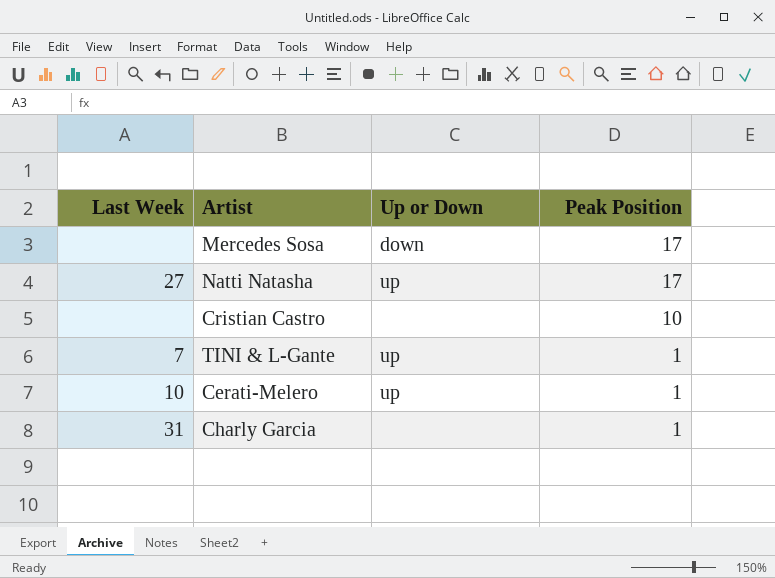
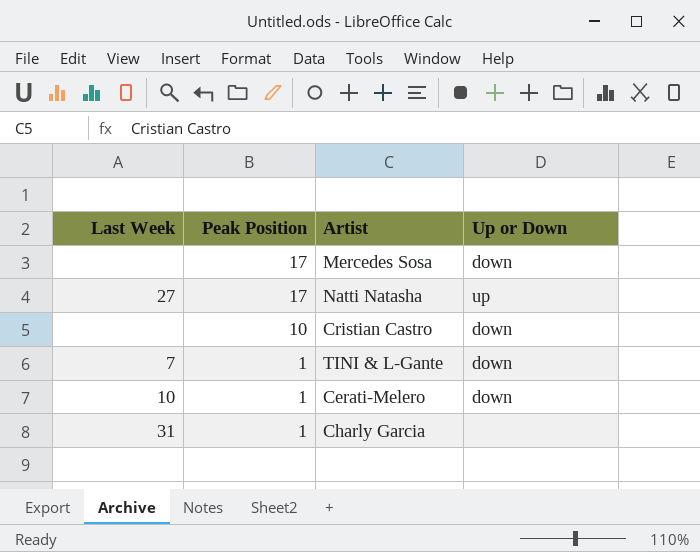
column Peak Position | position: 4 -> 2
Cristian Castro | Up or Down: none -> down
TINI & L-Gante | Up or Down: up -> down
Cerati-Melero | Up or Down: up -> down

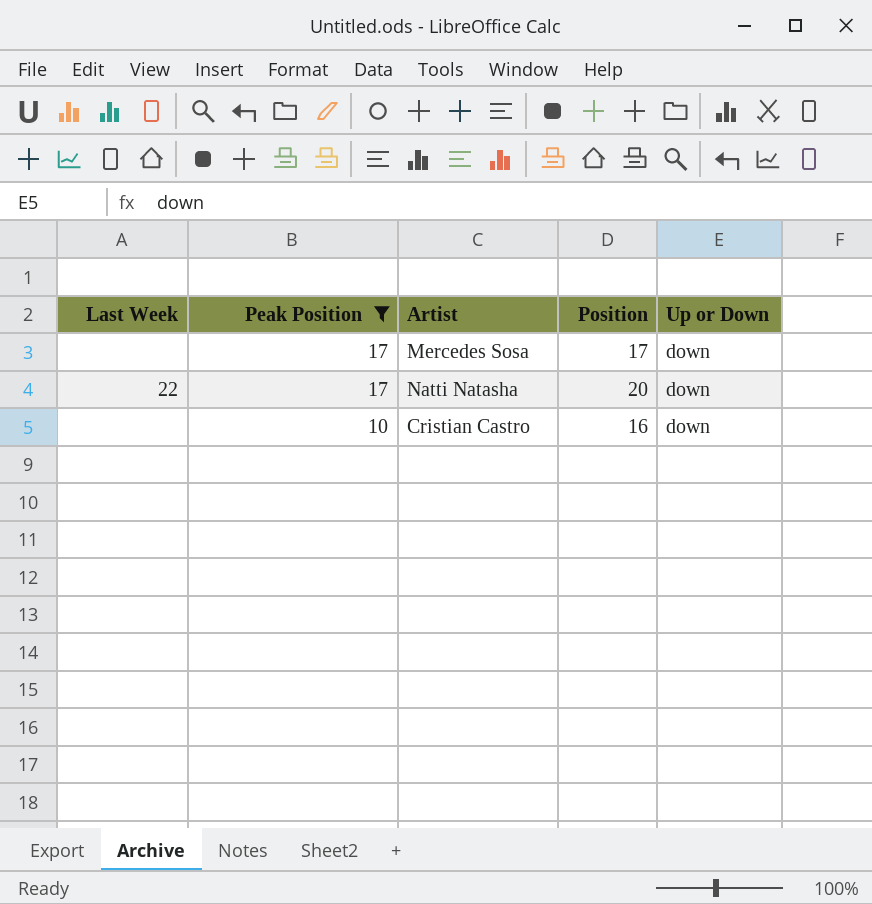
filter: none -> Peak Position != 1
column Position | position: none -> 4
Natti Natasha | Last Week: 27 -> 22
Natti Natasha | Up or Down: up -> down

